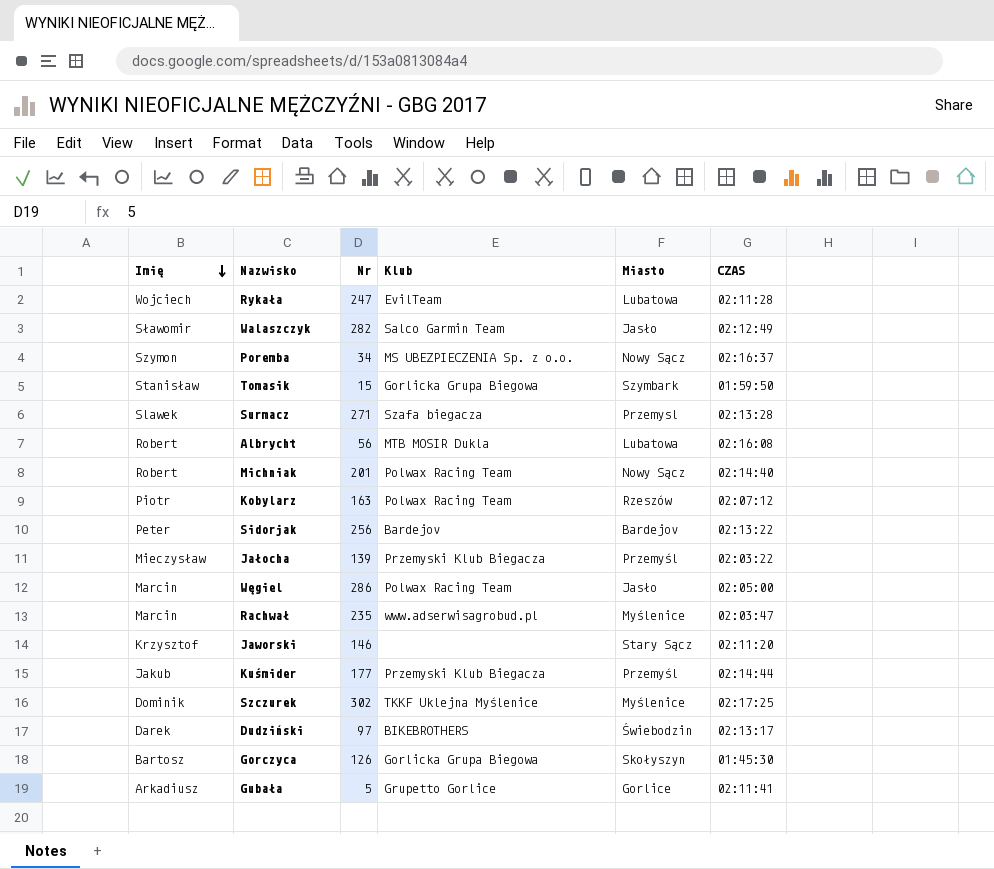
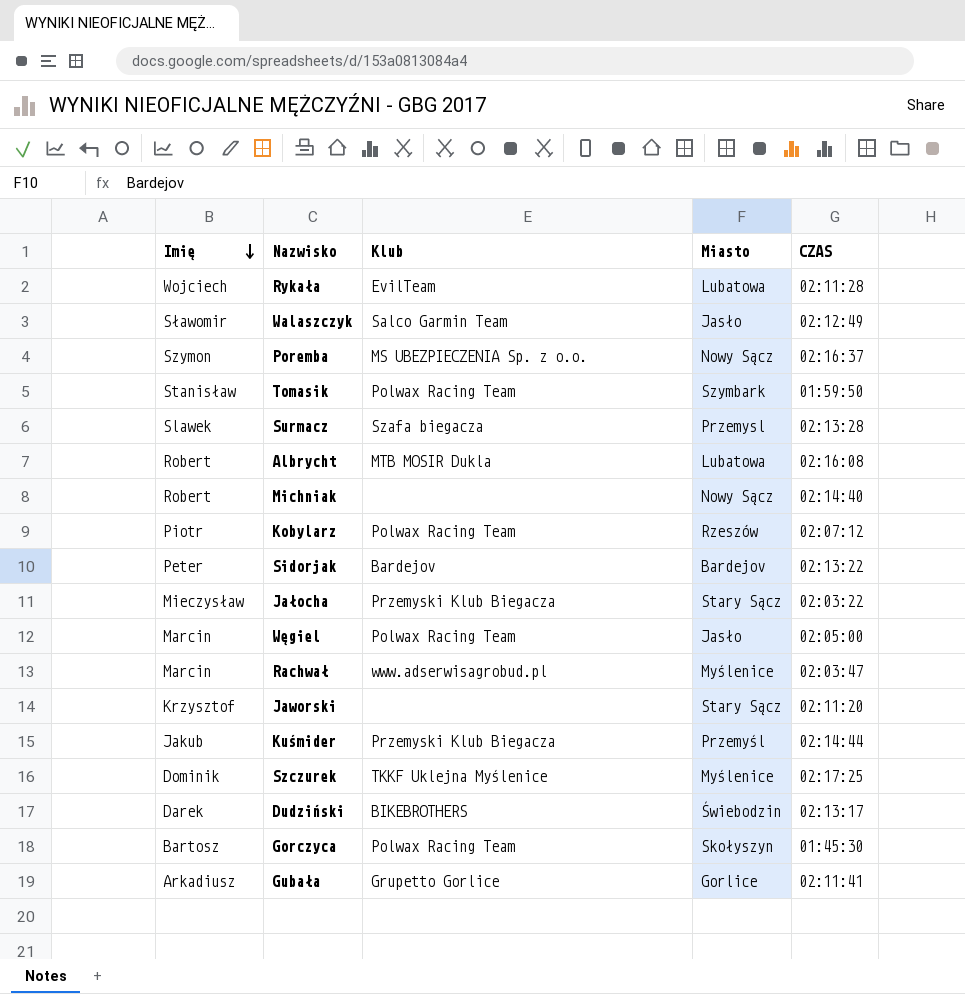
column Nr | position: 3 -> none
Tomasik | Klub: Gorlicka Grupa Biegowa -> Polwax Racing Team
Michniak | Klub: Polwax Racing Team -> none
Jałocha | Miasto: Przemyśl -> Stary Sącz
Gorczyca | Klub: Gorlicka Grupa Biegowa -> Polwax Racing Team

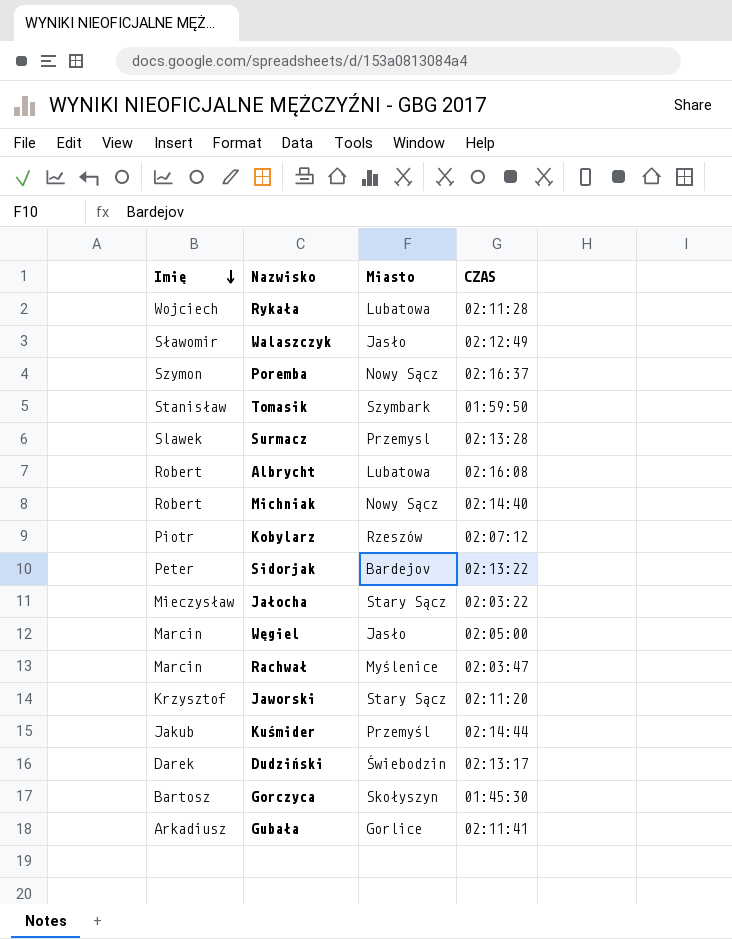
column Klub | position: 3 -> none
row Szczurek: Dominik | TKKF Uklejna Myślenice | Myślenice | 02:17:25 -> none

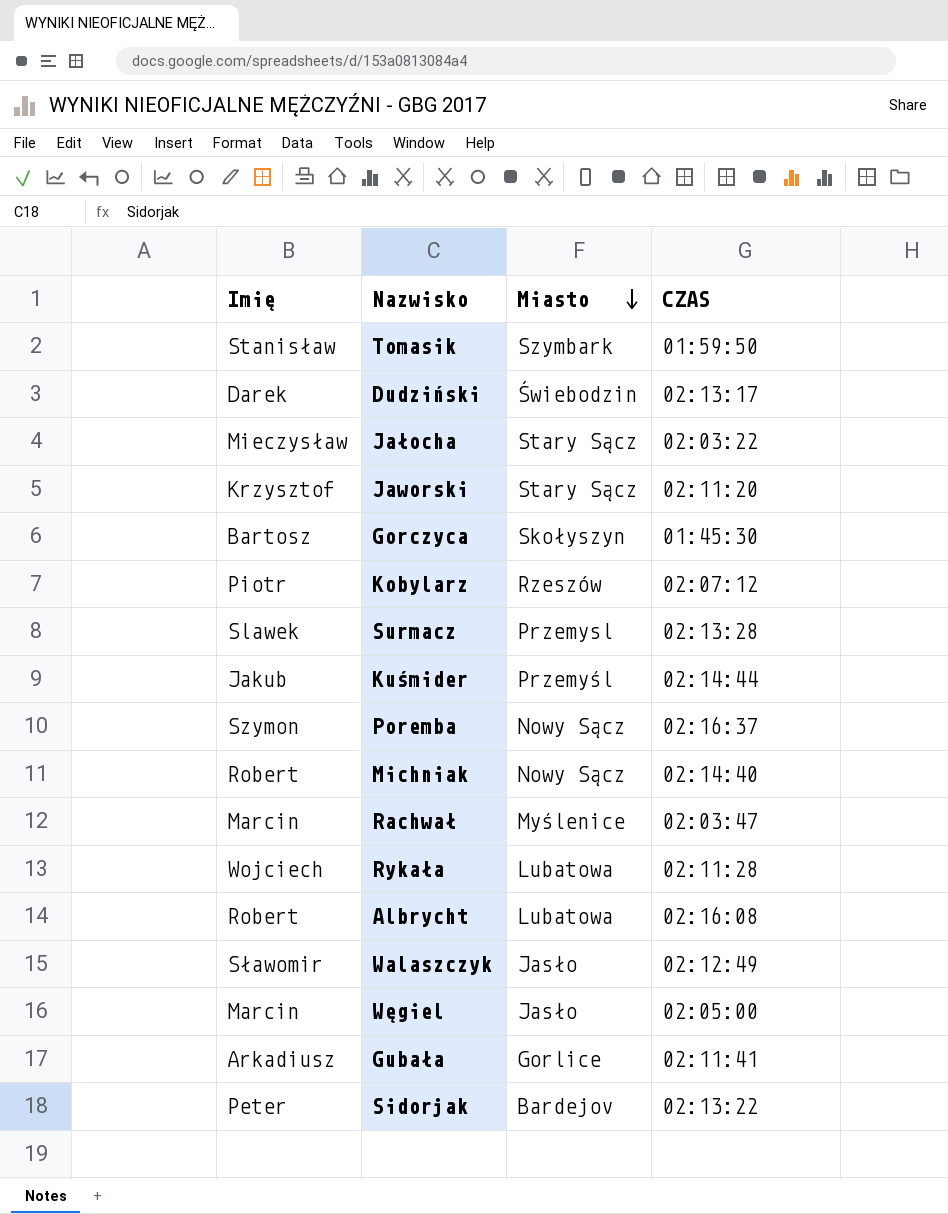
row order: Imię descending -> Miasto descending

